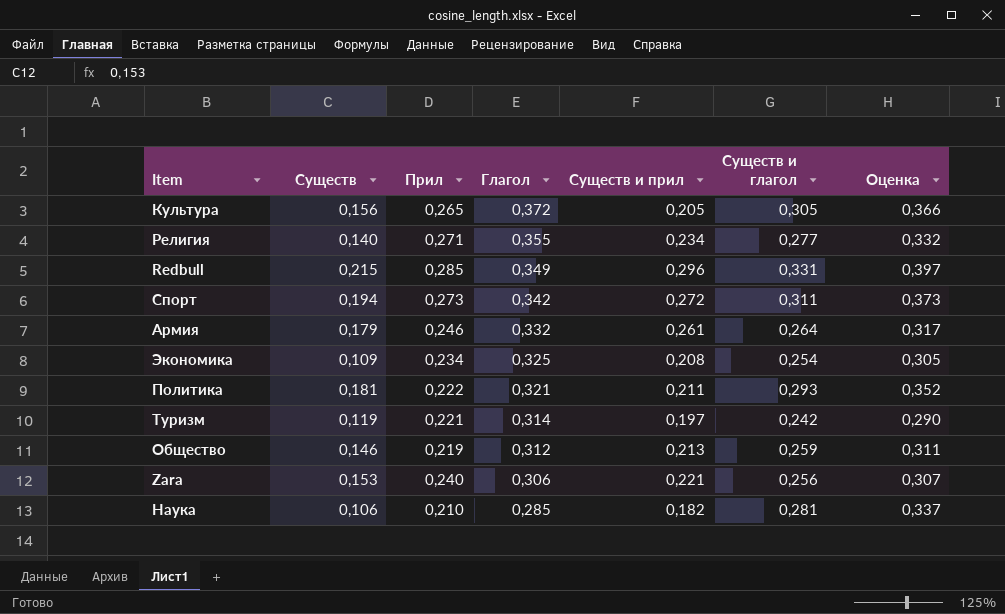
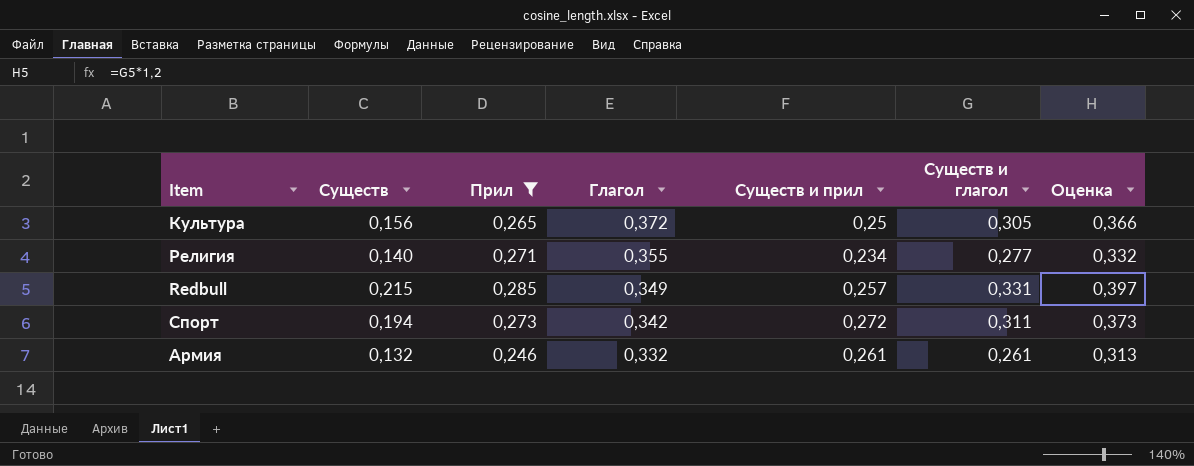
filter: none -> Прил >= 0,246
Культура | Существ и прил: 0,205 -> 0,25
Redbull | Существ и прил: 0,296 -> 0,257
Армия | Существ: 0,179 -> 0,132
Армия | Существ и глагол: 0,264 -> 0,261
Армия | Оценка: 0,317 -> 0,313

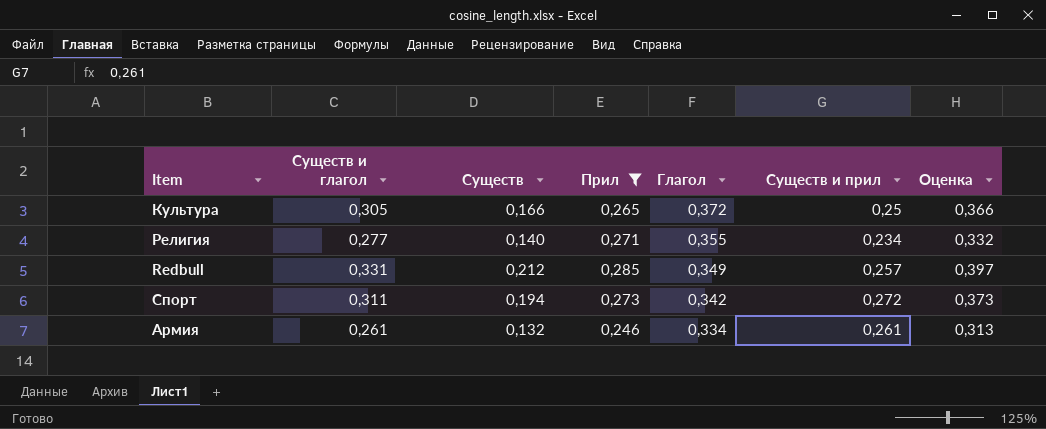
column Существ и глагол | position: 6 -> 2
Культура | Существ: 0,156 -> 0,166
Redbull | Существ: 0,215 -> 0,212
Армия | Глагол: 0,332 -> 0,334

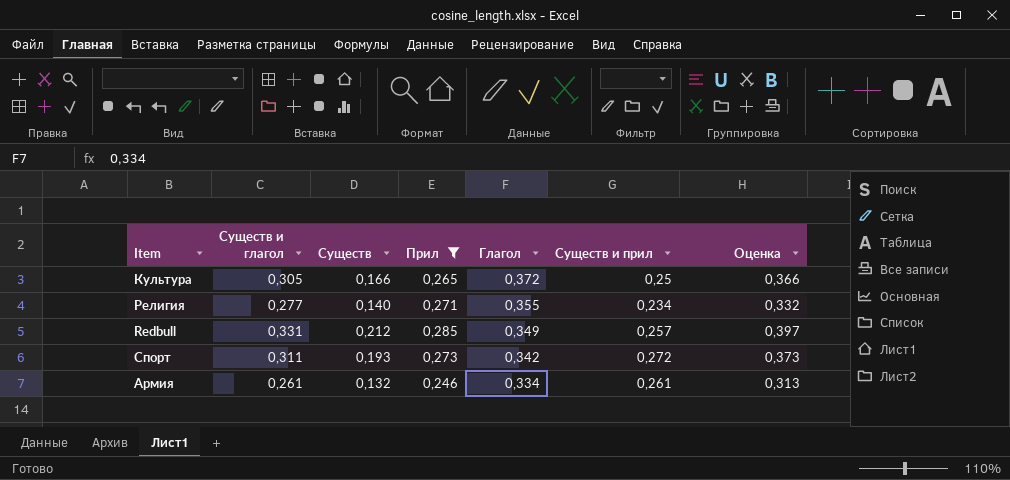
Спорт | Существ: 0,194 -> 0,193

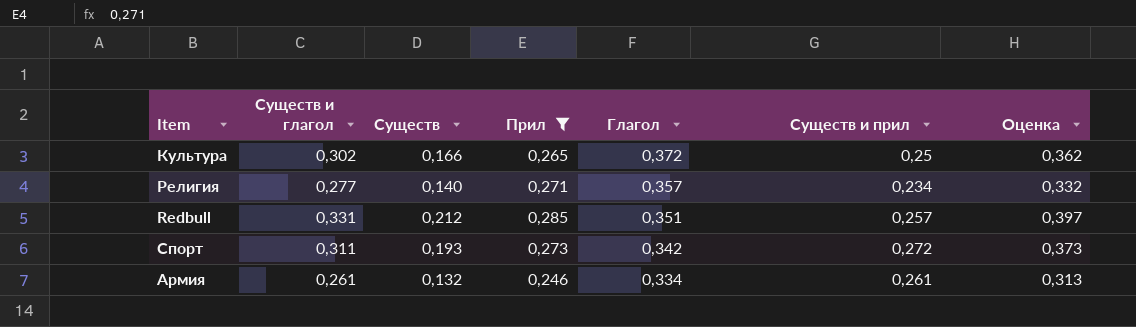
Культура | Существ и глагол: 0,305 -> 0,302
Культура | Оценка: 0,366 -> 0,362
Религия | Глагол: 0,355 -> 0,357
Redbull | Глагол: 0,349 -> 0,351

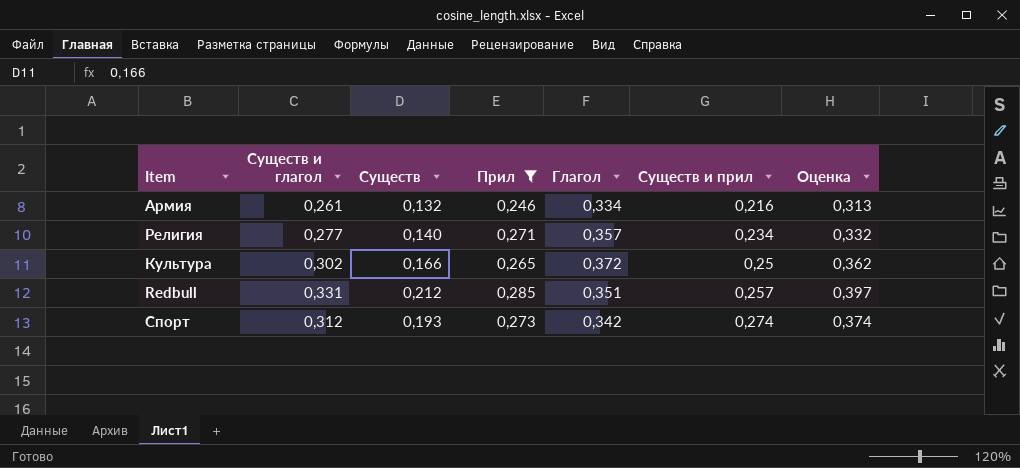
row order: Глагол descending -> Существ и прил ascending
Армия | Существ и прил: 0,261 -> 0,216
Спорт | Существ и глагол: 0,311 -> 0,312
Спорт | Существ и прил: 0,272 -> 0,274
Спорт | Оценка: 0,373 -> 0,374

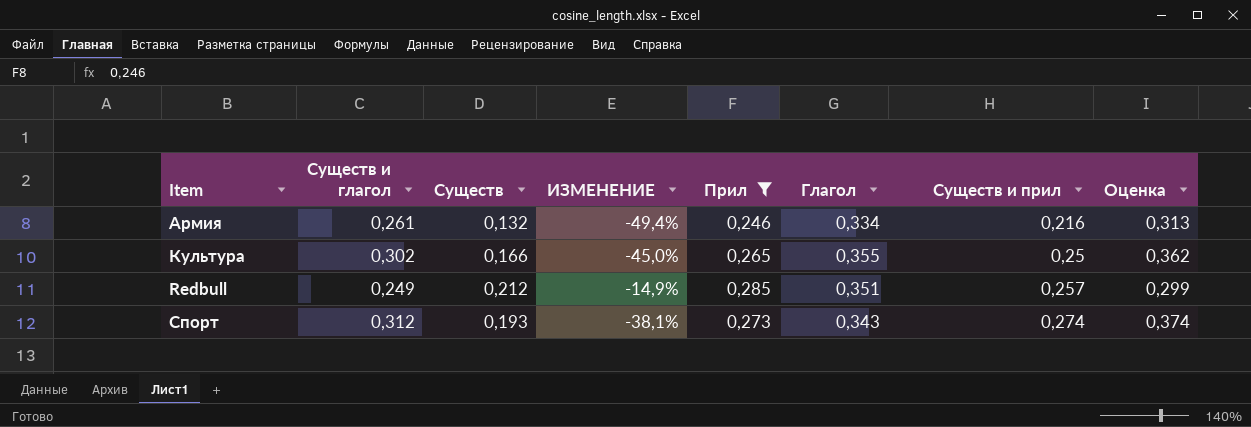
column ИЗМЕНЕНИЕ | formula: none -> ([Существ] - [Существ и глагол]) / [Существ и глагол]
row Религия: 0,277 | 0,140 | 0,271 | 0,357 | 0,234 | 0,332 -> none
Культура | Глагол: 0,372 -> 0,355
Redbull | Существ и глагол: 0,331 -> 0,249
Redbull | Оценка: 0,397 -> 0,299
Спорт | Глагол: 0,342 -> 0,343

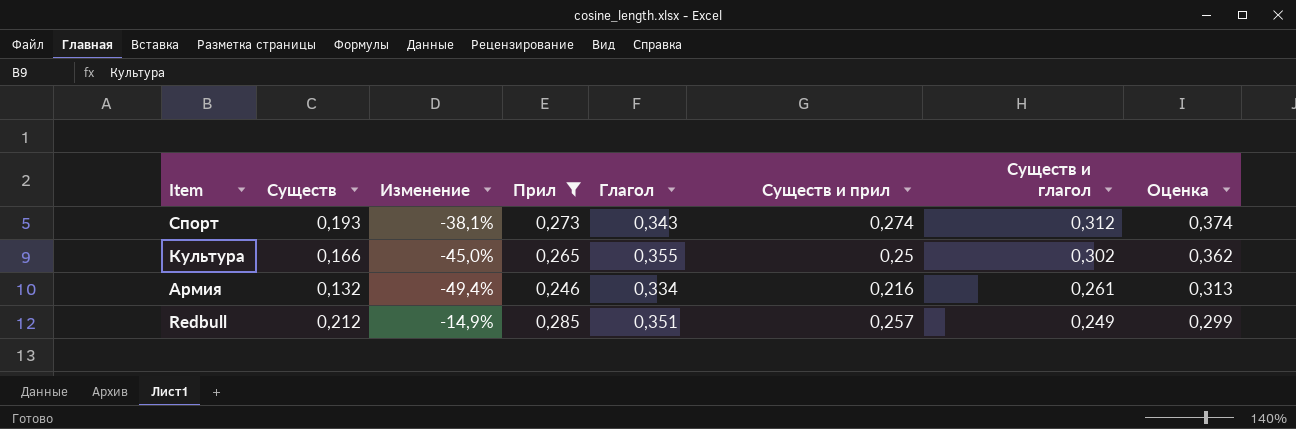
row order: Существ и прил ascending -> Item descending
column name: ИЗМЕНЕНИЕ -> Изменение
column Существ и глагол | position: 2 -> 7

